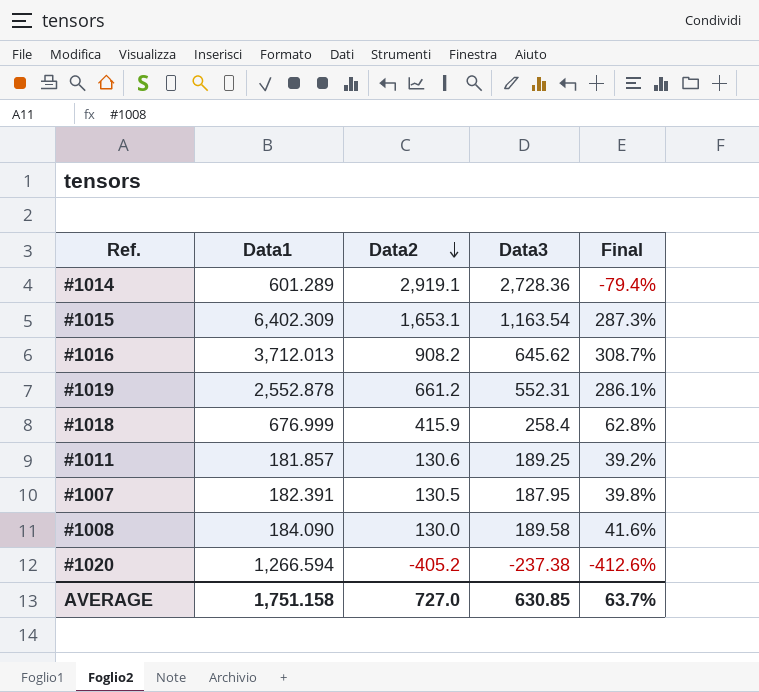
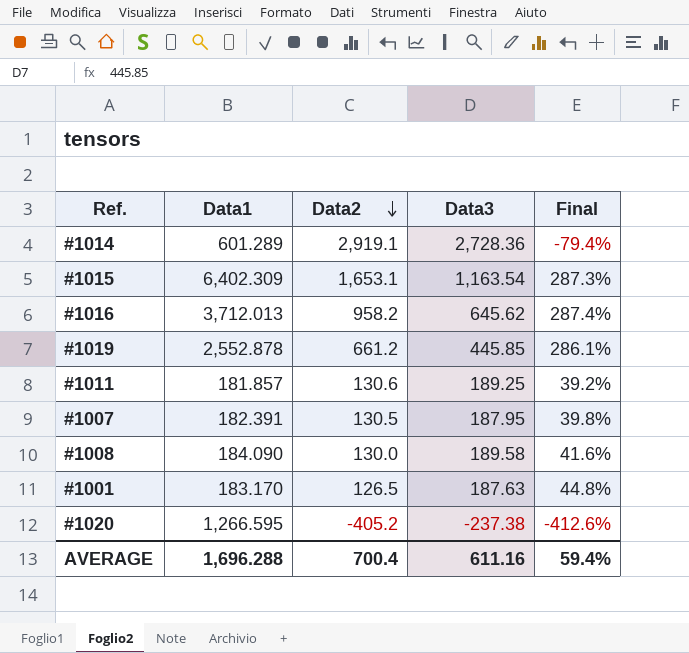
row #1018: 676.999 | 415.9 | 258.4 | 62.8% -> none
#1016 | Data2: 908.2 -> 958.2
#1016 | Final: 308.7% -> 287.4%
#1019 | Data3: 552.31 -> 445.85
row #1001: none -> 183.170 | 126.5 | 187.63 | 44.8%
#1020 | Data1: 1,266.594 -> 1,266.595
AVERAGE | Data1: 1,751.158 -> 1,696.288
AVERAGE | Data2: 727.0 -> 700.4
AVERAGE | Data3: 630.85 -> 611.16
AVERAGE | Final: 63.7% -> 59.4%

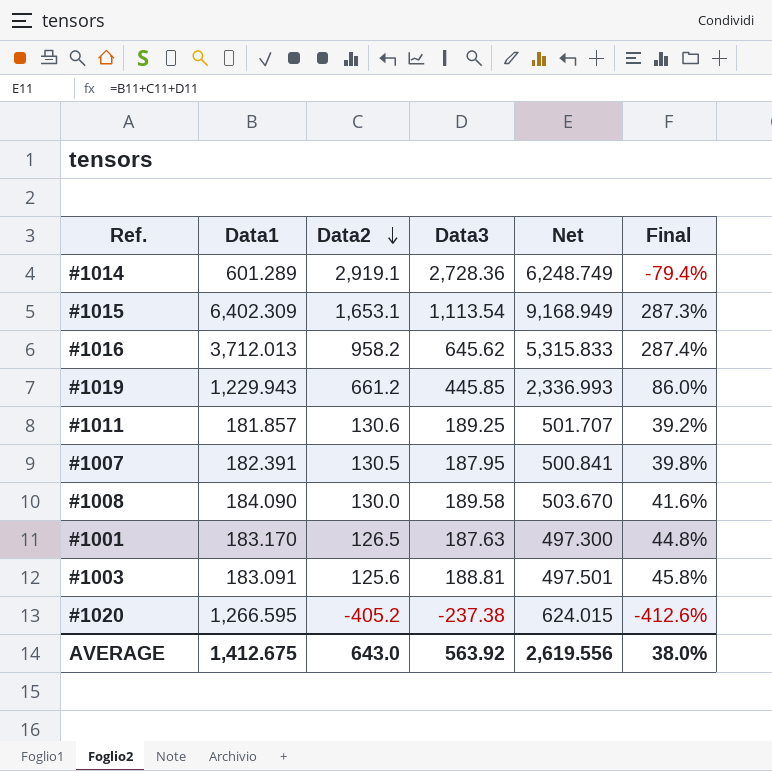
column Net | formula: none -> [Data1] + [Data2] + [Data3]
#1015 | Data3: 1,163.54 -> 1,113.54
#1019 | Data1: 2,552.878 -> 1,229.943
#1019 | Final: 286.1% -> 86.0%
row #1003: none -> 183.091 | 125.6 | 188.81 | 497.501 | 45.8%
AVERAGE | Data1: 1,696.288 -> 1,412.675
AVERAGE | Data2: 700.4 -> 643.0
AVERAGE | Data3: 611.16 -> 563.92
AVERAGE | Final: 59.4% -> 38.0%

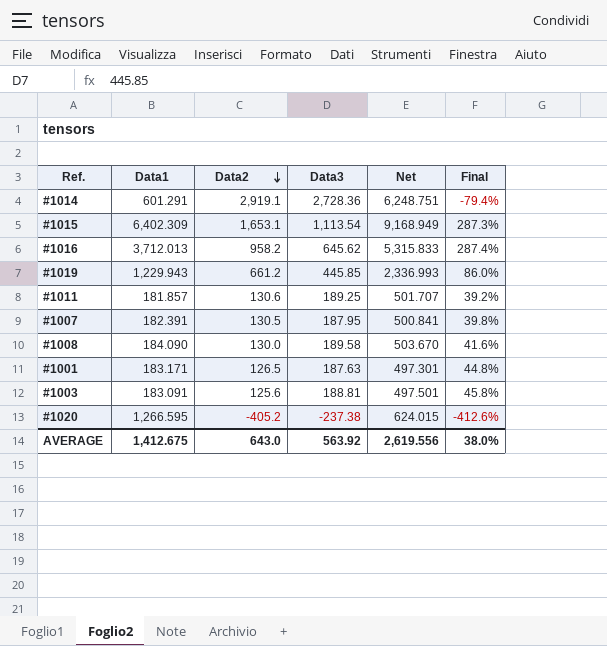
#1014 | Data1: 601.289 -> 601.291
#1014 | Net: 6,248.749 -> 6,248.751
#1001 | Data1: 183.170 -> 183.171
#1001 | Net: 497.300 -> 497.301

